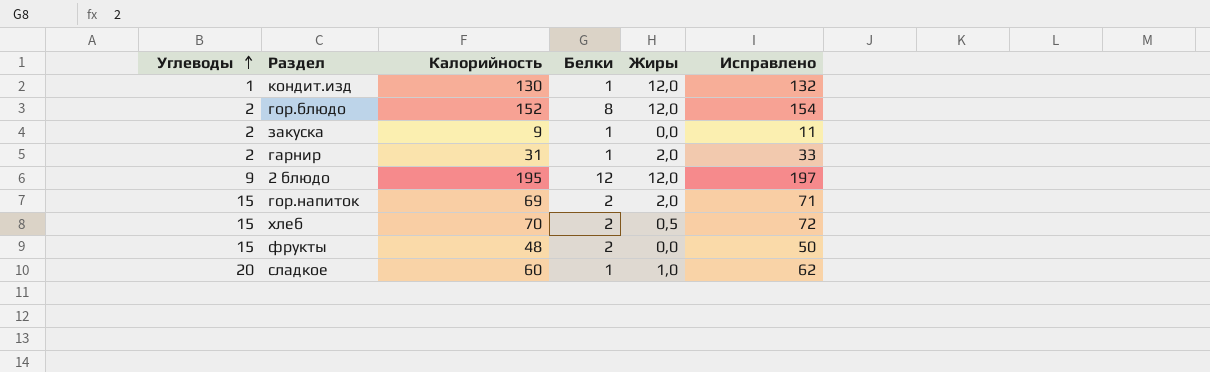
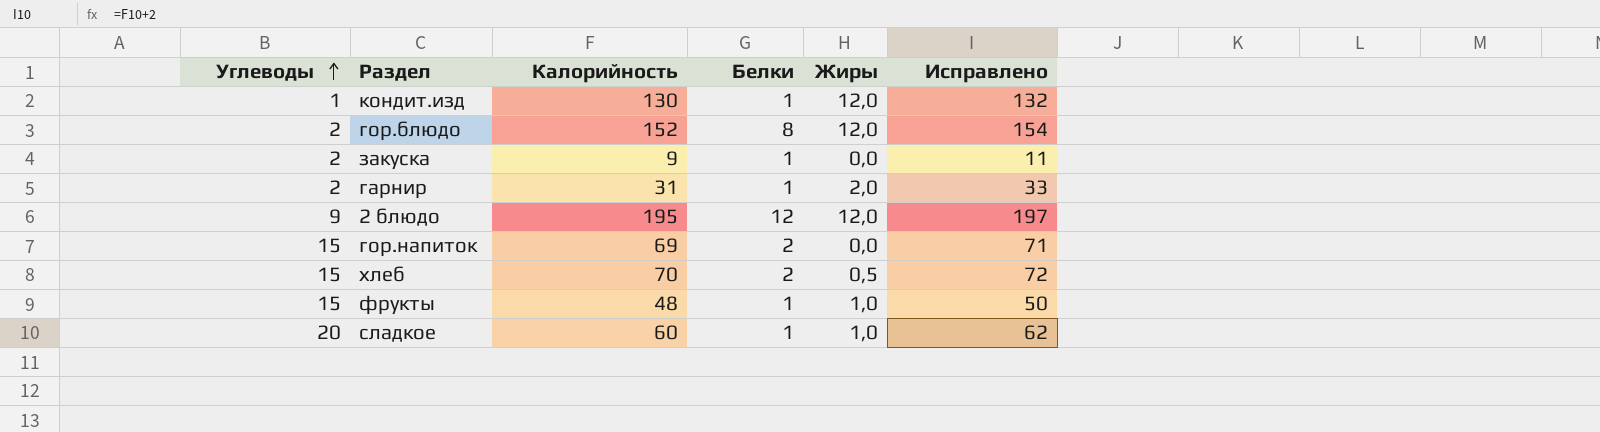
гор.напиток | Жиры: 2,0 -> 0,0
фрукты | Белки: 2 -> 1
фрукты | Жиры: 0,0 -> 1,0

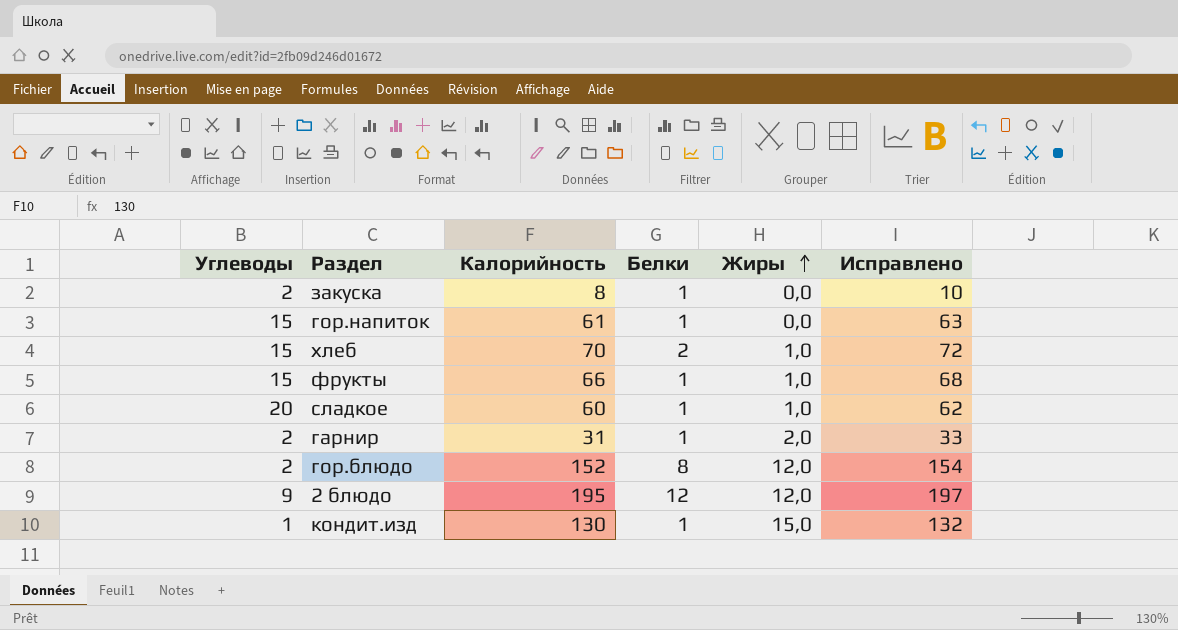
row order: Углеводы ascending -> Жиры ascending
закуска | Калорийность: 9 -> 8
закуска | Исправлено: 11 -> 10
гор.напиток | Калорийность: 69 -> 61
гор.напиток | Белки: 2 -> 1
гор.напиток | Исправлено: 71 -> 63
хлеб | Жиры: 0,5 -> 1,0
фрукты | Калорийность: 48 -> 66
фрукты | Исправлено: 50 -> 68
кондит.изд | Жиры: 12,0 -> 15,0

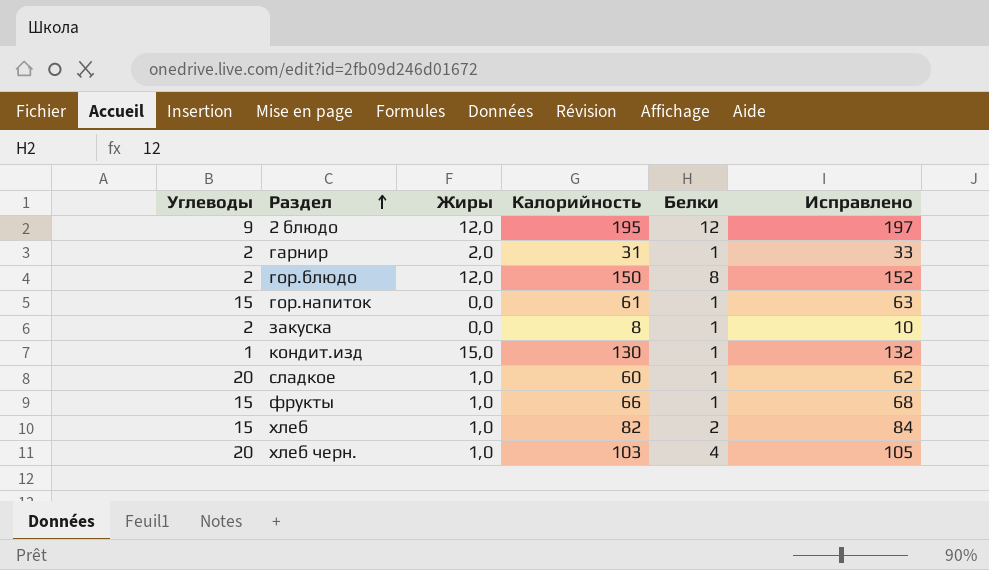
row order: Жиры ascending -> Раздел ascending
column Жиры | position: 5 -> 3
гор.блюдо | Калорийность: 152 -> 150
гор.блюдо | Исправлено: 154 -> 152
хлеб | Калорийность: 70 -> 82
хлеб | Исправлено: 72 -> 84
row хлеб черн.: none -> 20 | 1,0 | 103 | 4 | 105

